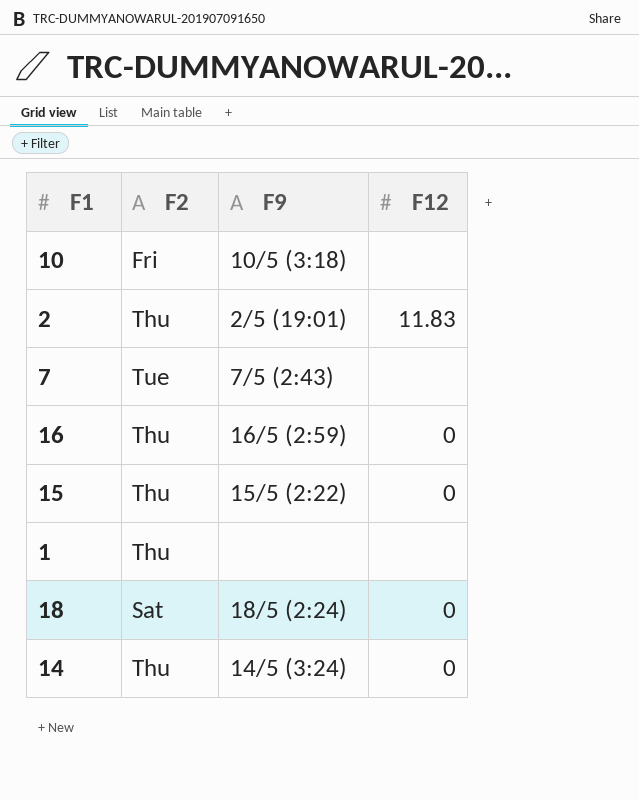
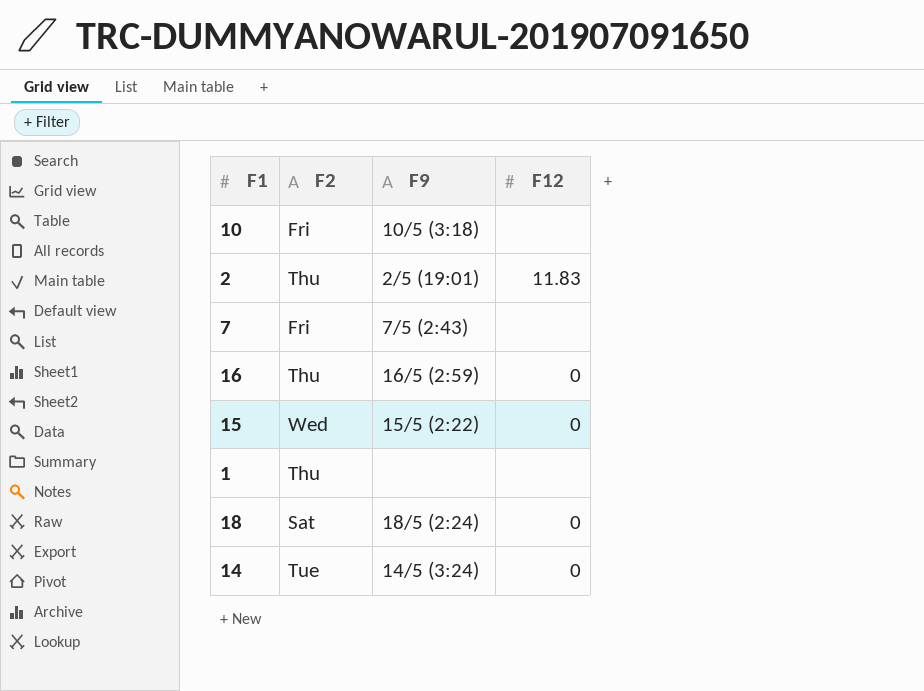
7 | F2: Tue -> Fri
15 | F2: Thu -> Wed
14 | F2: Thu -> Tue

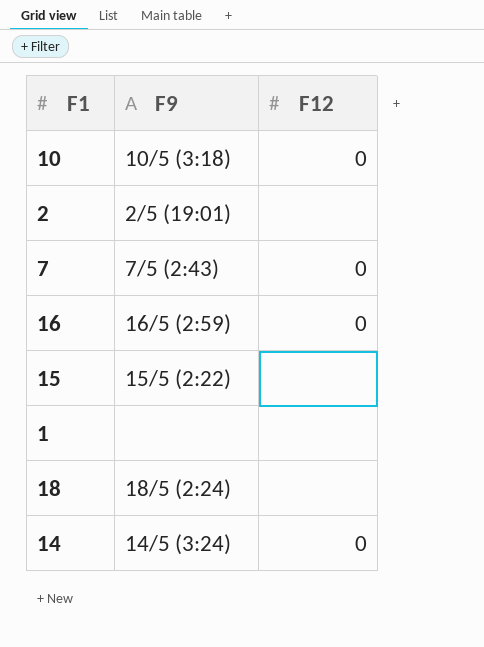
column F2 | position: 2 -> none
10 | F12: none -> 0
2 | F12: 11.83 -> none
7 | F12: none -> 0
15 | F12: 0 -> none
18 | F12: 0 -> none

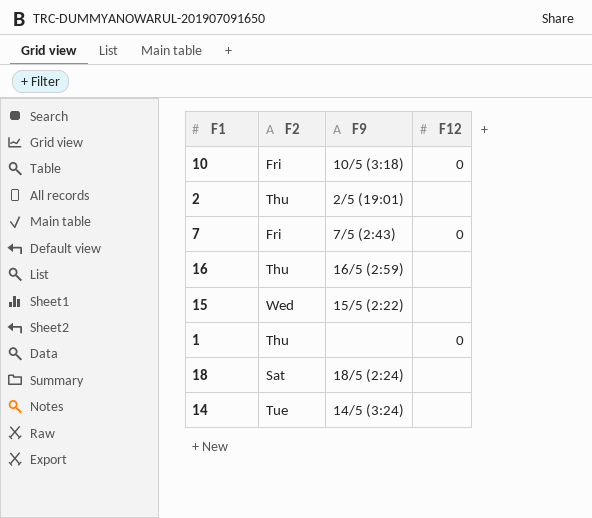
column F2 | position: none -> 2
16 | F12: 0 -> none
1 | F12: none -> 0
14 | F12: 0 -> none

